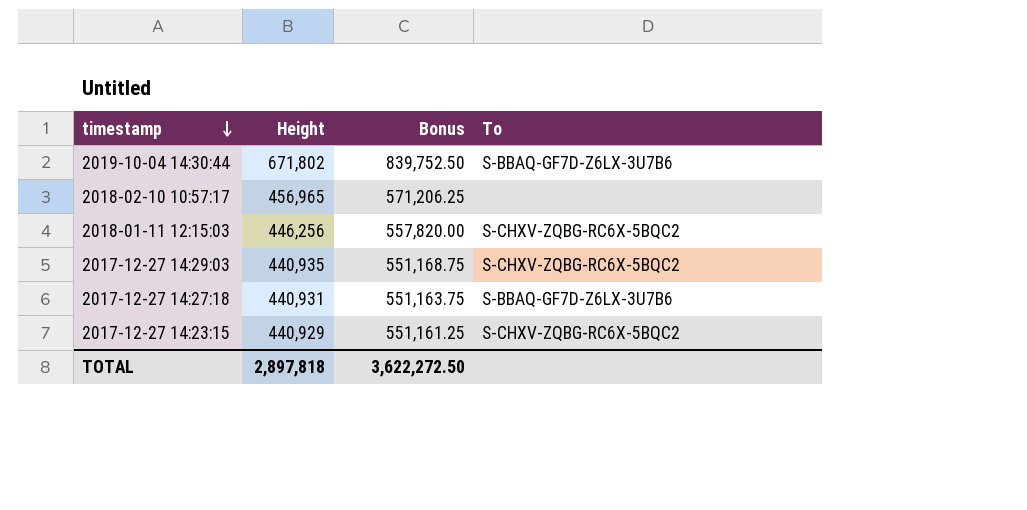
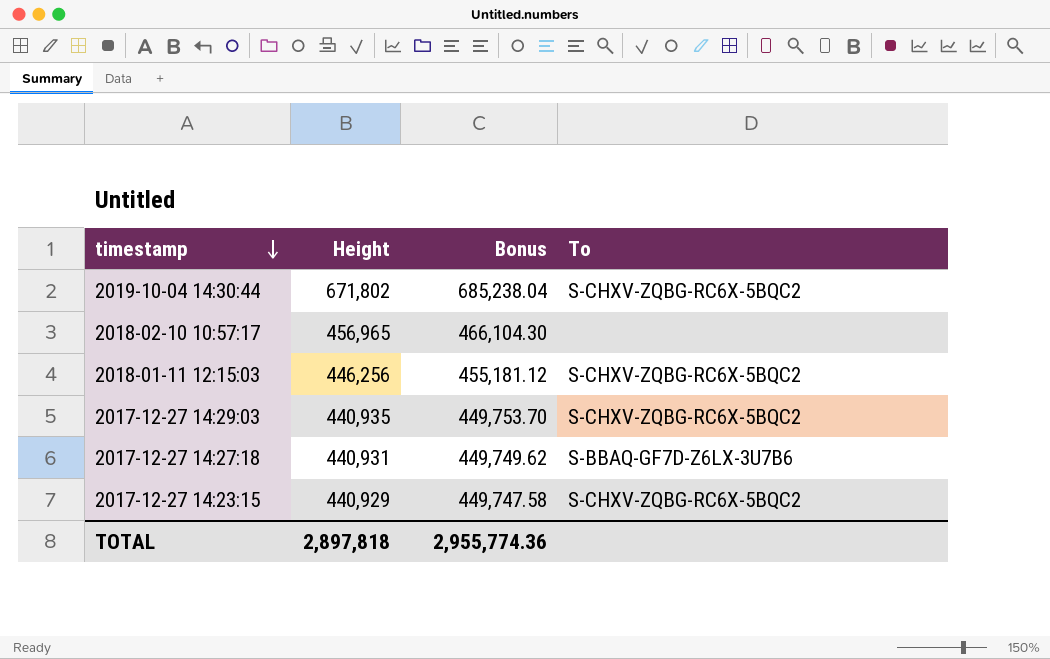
column Bonus | formula: [Height] * 1.25 -> [Height] * 1.02
2019-10-04 14:30:44 | To: S-BBAQ-GF7D-Z6LX-3U7B6 -> S-CHXV-ZQBG-RC6X-5BQC2
TOTAL | Bonus: 3,622,272.50 -> 2,955,774.36

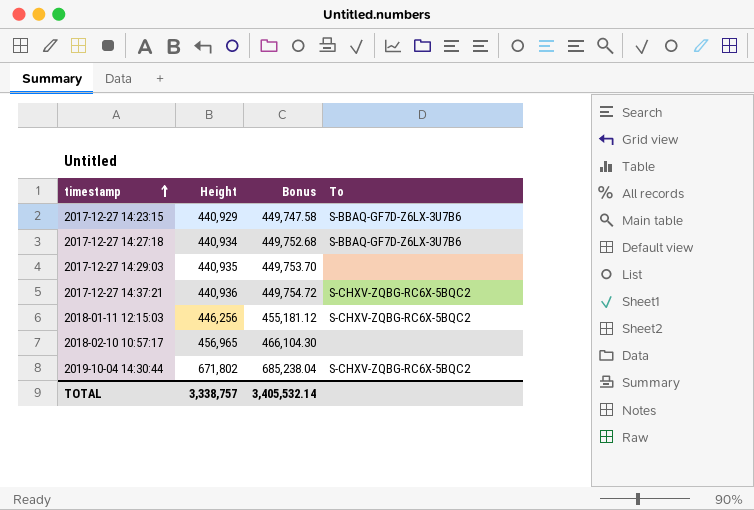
row order: timestamp descending -> timestamp ascending
2017-12-27 14:23:15 | To: S-CHXV-ZQBG-RC6X-5BQC2 -> S-BBAQ-GF7D-Z6LX-3U7B6
2017-12-27 14:27:18 | Height: 440,931 -> 440,934
2017-12-27 14:27:18 | Bonus: 449,749.62 -> 449,752.68
2017-12-27 14:29:03 | To: S-CHXV-ZQBG-RC6X-5BQC2 -> none
row 2017-12-27 14:37:21: none -> 440,936 | 449,754.72 | S-CHXV-ZQBG-RC6X-5BQC2
TOTAL | Height: 2,897,818 -> 3,338,757
TOTAL | Bonus: 2,955,774.36 -> 3,405,532.14

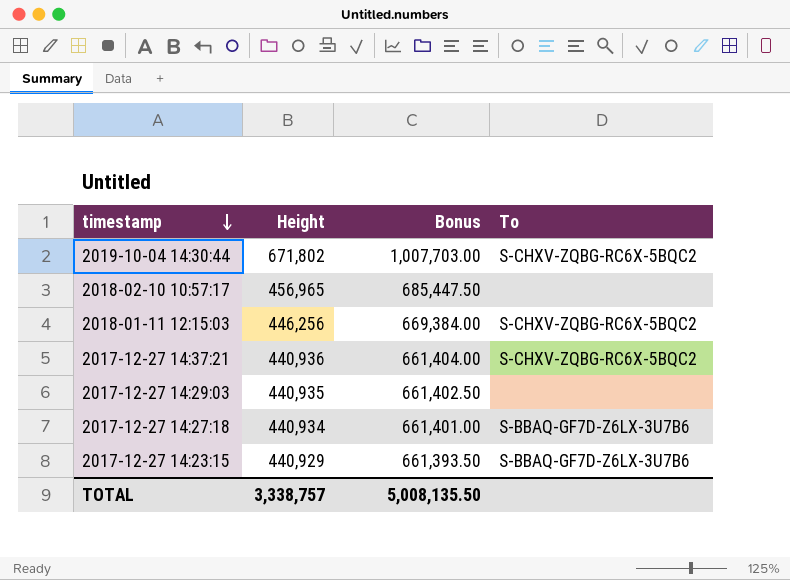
row order: timestamp ascending -> timestamp descending
column Bonus | formula: [Height] * 1.02 -> [Height] * 1.5
TOTAL | Bonus: 3,405,532.14 -> 5,008,135.50

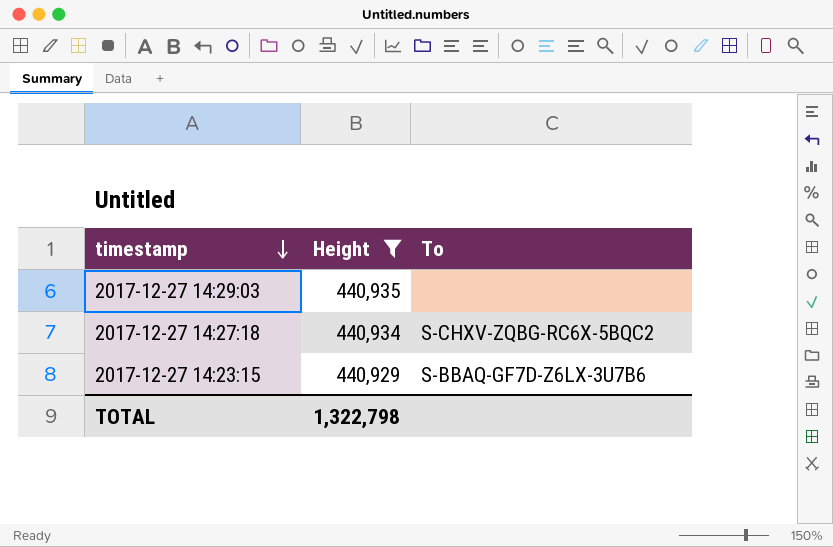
filter: none -> Height <= 440,935
column Bonus | formula: [Height] * 1.5 -> none
2017-12-27 14:27:18 | To: S-BBAQ-GF7D-Z6LX-3U7B6 -> S-CHXV-ZQBG-RC6X-5BQC2
TOTAL | Height: 3,338,757 -> 1,322,798

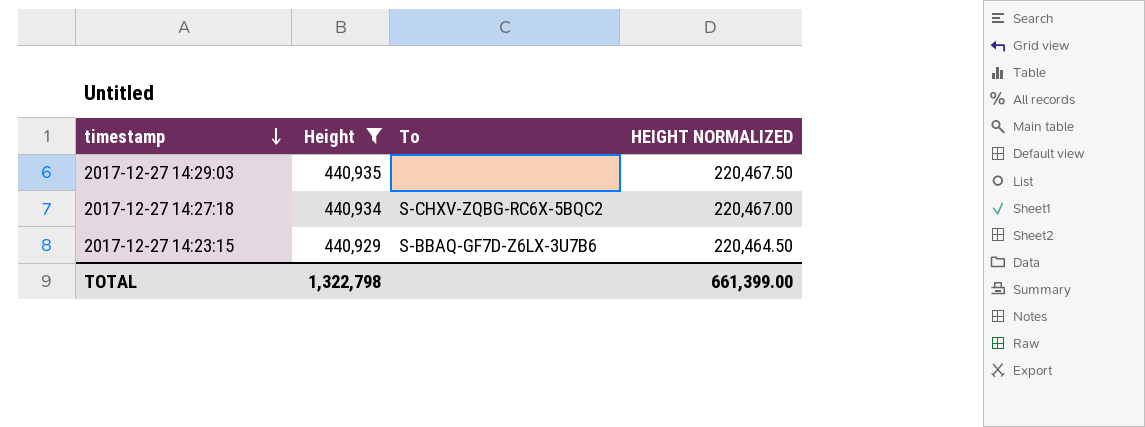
column HEIGHT NORMALIZED | formula: none -> [Height] * 0.5

